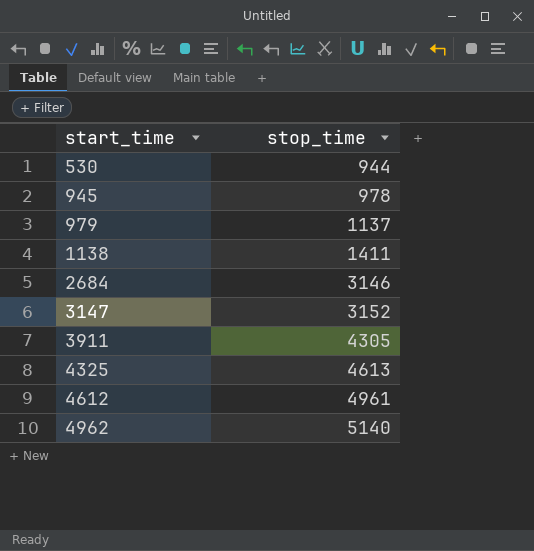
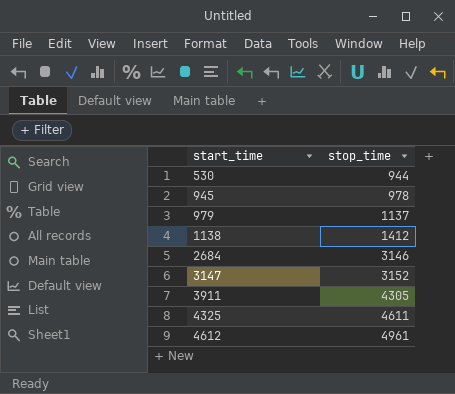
row 4962: 5140 -> none
1138 | stop_time: 1411 -> 1412
4325 | stop_time: 4613 -> 4611

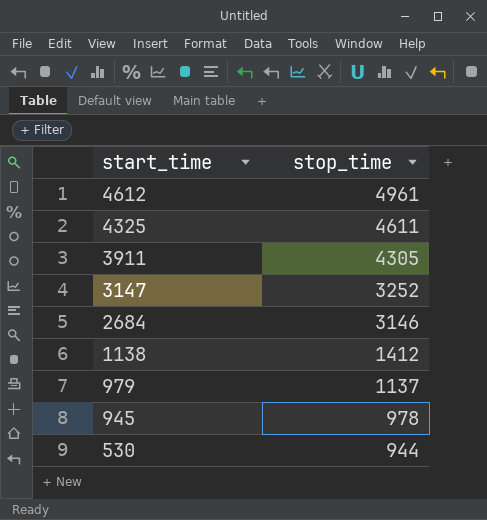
row order: start_time ascending -> start_time descending
3147 | stop_time: 3152 -> 3252

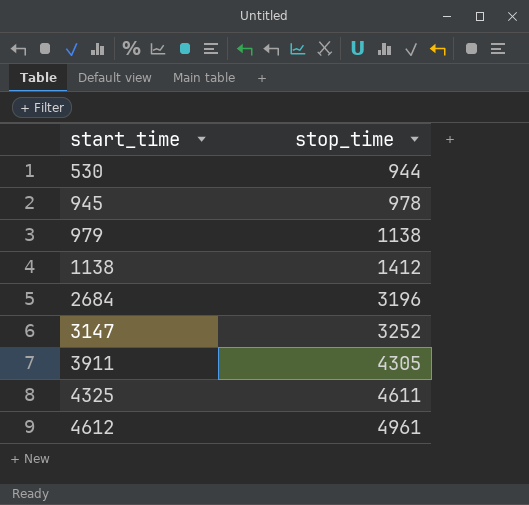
row order: start_time descending -> start_time ascending
979 | stop_time: 1137 -> 1138
2684 | stop_time: 3146 -> 3196

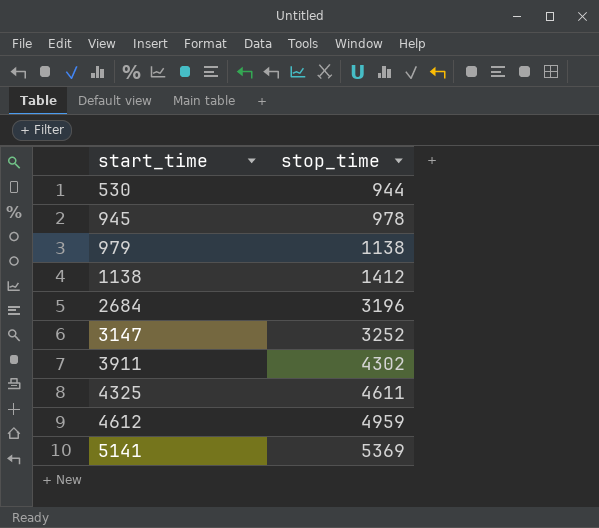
3911 | stop_time: 4305 -> 4302
4612 | stop_time: 4961 -> 4959
row 5141: none -> 5369

